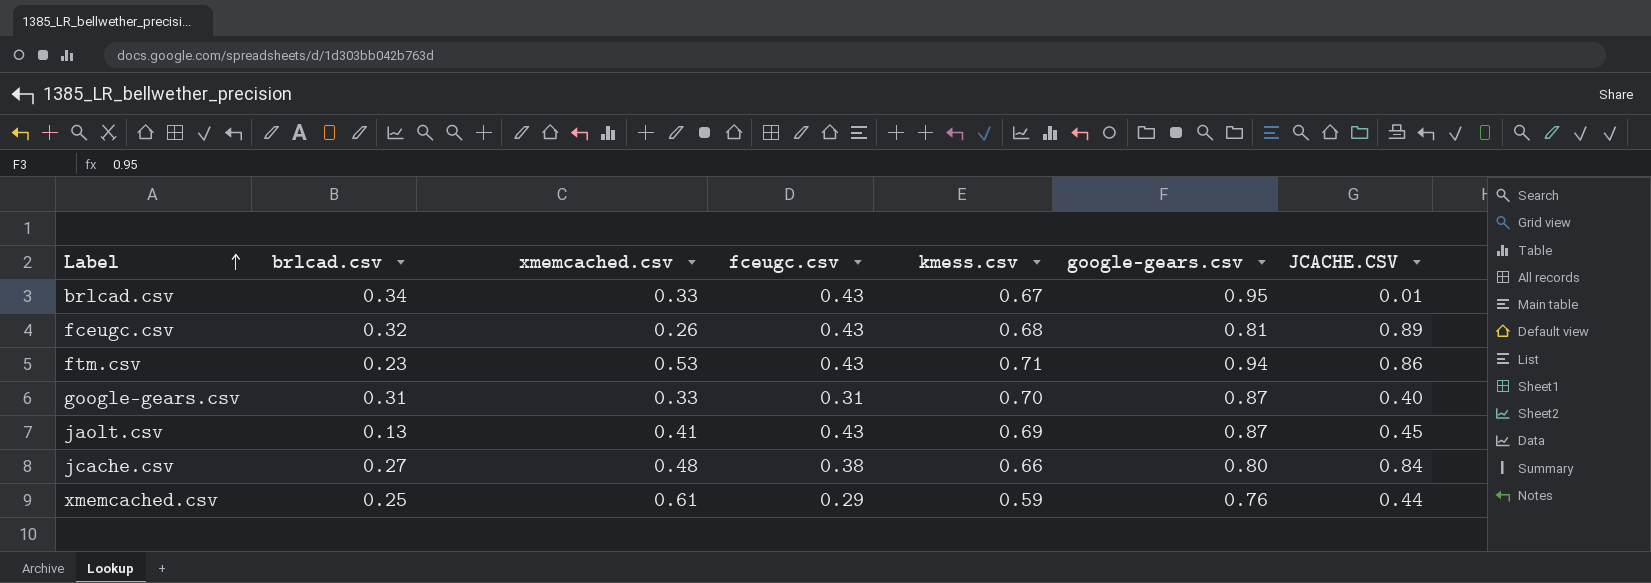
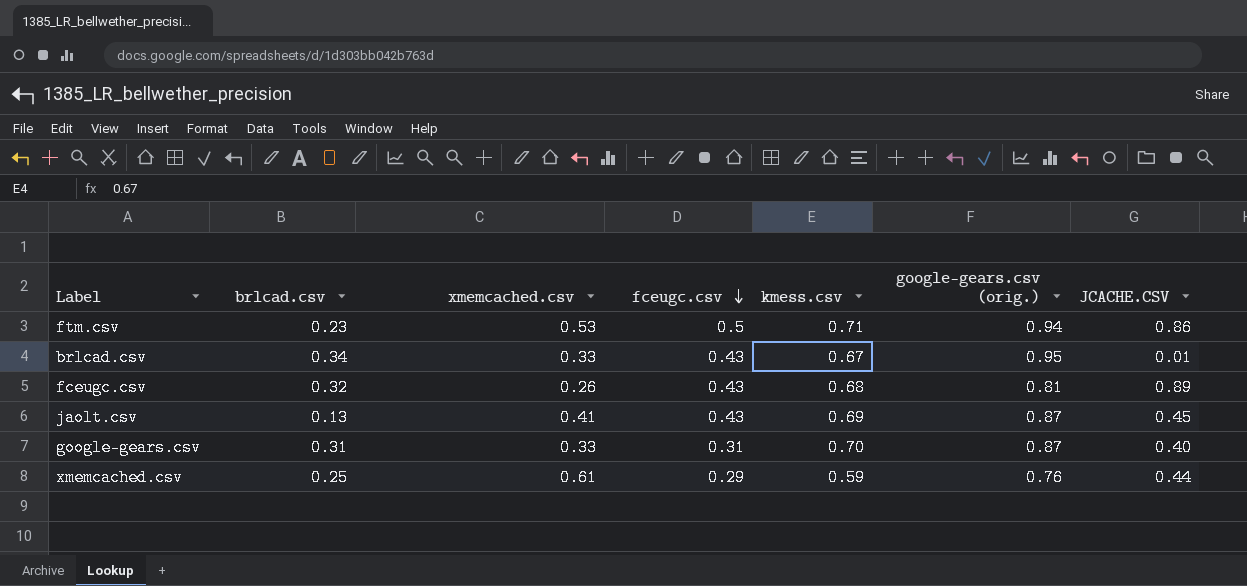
row order: Label ascending -> fceugc.csv descending
column name: google-gears.csv -> google-gears.csv (orig.)
row jcache.csv: 0.27 | 0.48 | 0.38 | 0.66 | 0.80 | 0.84 -> none
ftm.csv | fceugc.csv: 0.43 -> 0.5

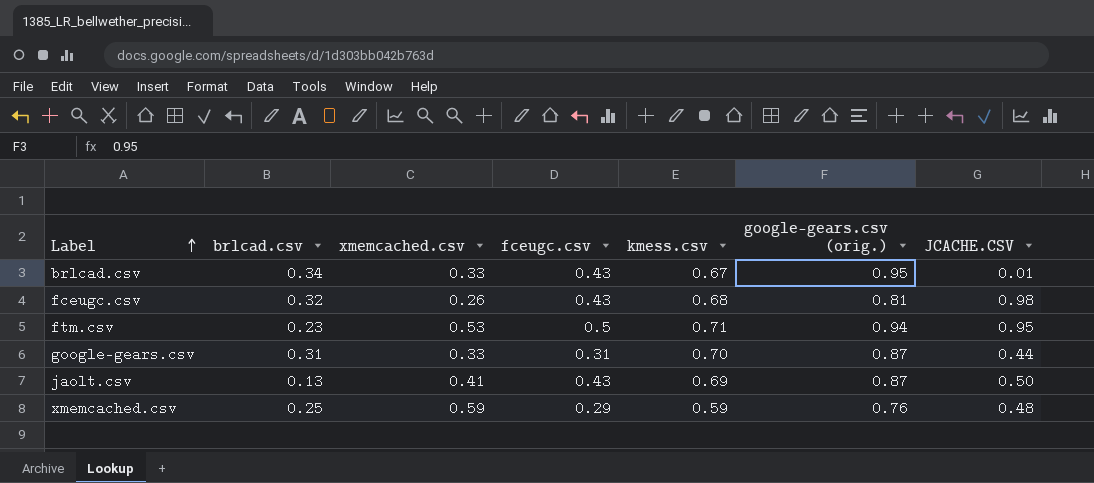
row order: fceugc.csv descending -> Label ascending
fceugc.csv | JCACHE.CSV: 0.89 -> 0.98
ftm.csv | JCACHE.CSV: 0.86 -> 0.95
google-gears.csv | JCACHE.CSV: 0.40 -> 0.44
jaolt.csv | JCACHE.CSV: 0.45 -> 0.50
xmemcached.csv | xmemcached.csv: 0.61 -> 0.59
xmemcached.csv | JCACHE.CSV: 0.44 -> 0.48

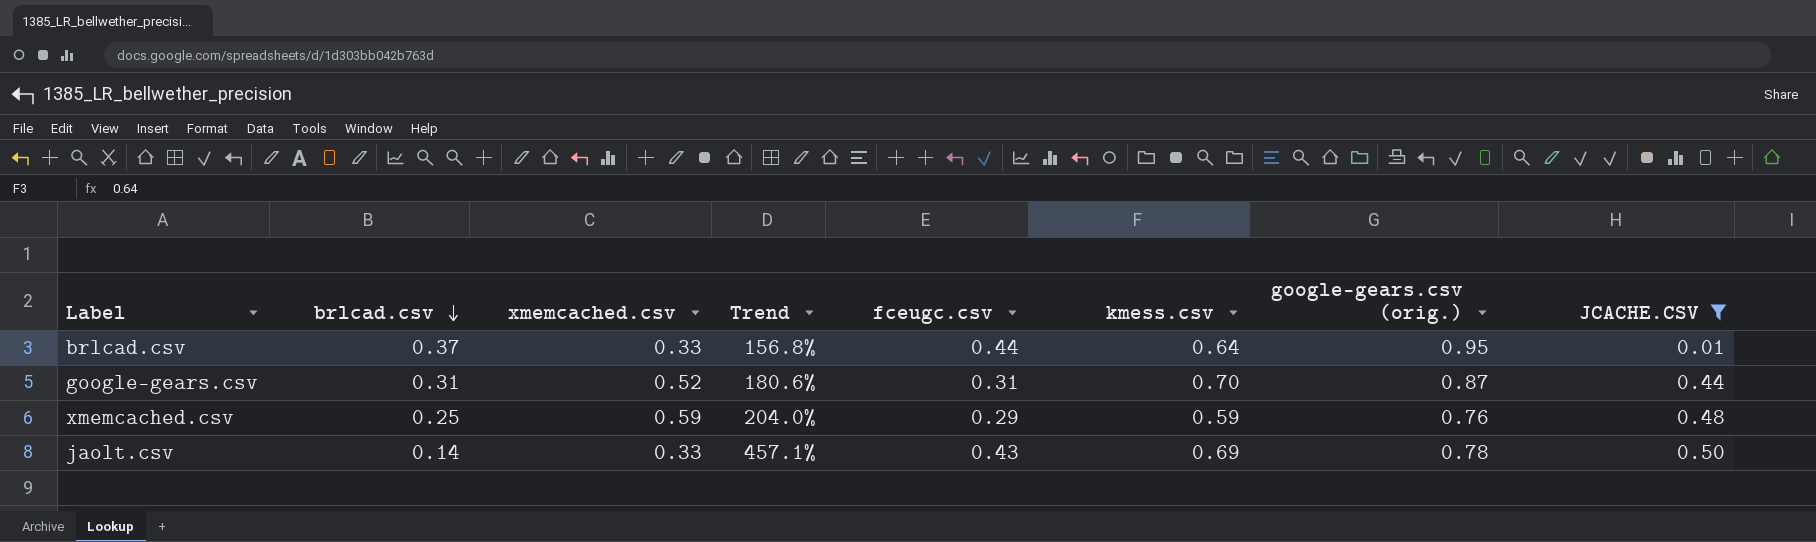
filter: none -> JCACHE.CSV <= 0.50
row order: Label ascending -> brlcad.csv descending
column Trend | formula: none -> ([google-gears.csv (orig.)] - [brlcad.csv]) / [brlcad.csv]
brlcad.csv | brlcad.csv: 0.34 -> 0.37
brlcad.csv | fceugc.csv: 0.43 -> 0.44
brlcad.csv | kmess.csv: 0.67 -> 0.64
google-gears.csv | xmemcached.csv: 0.33 -> 0.52
jaolt.csv | brlcad.csv: 0.13 -> 0.14
jaolt.csv | xmemcached.csv: 0.41 -> 0.33
jaolt.csv | google-gears.csv (orig.): 0.87 -> 0.78

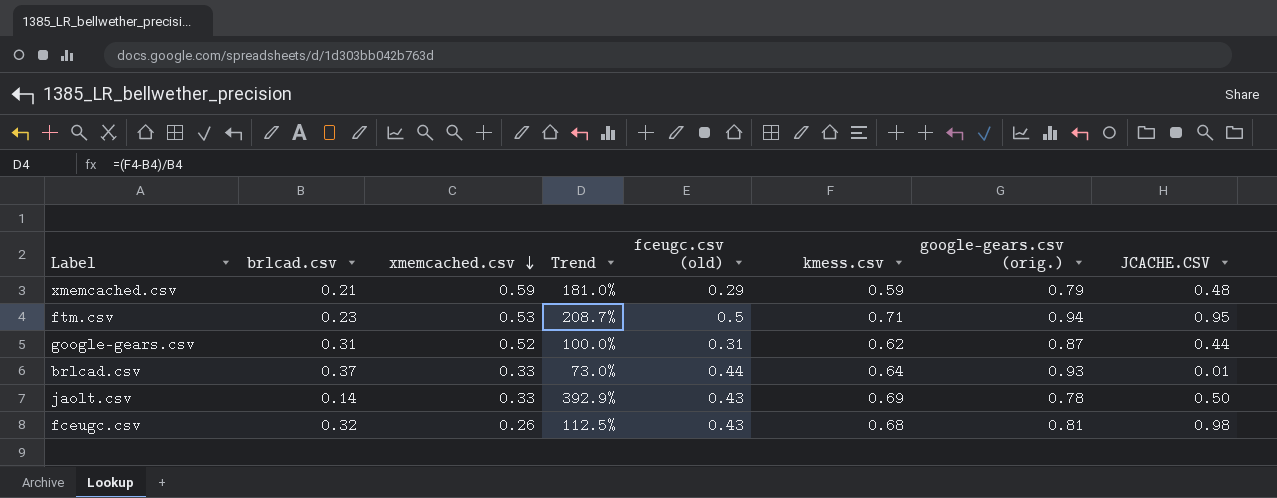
filter: JCACHE.CSV <= 0.50 -> none
row order: brlcad.csv descending -> xmemcached.csv descending
column Trend | formula: ([google-gears.csv (orig.)] - [brlcad.csv]) / [brlcad.csv] -> ([kmess.csv] - [brlcad.csv]) / [brlcad.csv]
column name: fceugc.csv -> fceugc.csv (old)
xmemcached.csv | brlcad.csv: 0.25 -> 0.21
xmemcached.csv | google-gears.csv (orig.): 0.76 -> 0.79
google-gears.csv | kmess.csv: 0.70 -> 0.62
brlcad.csv | google-gears.csv (orig.): 0.95 -> 0.93

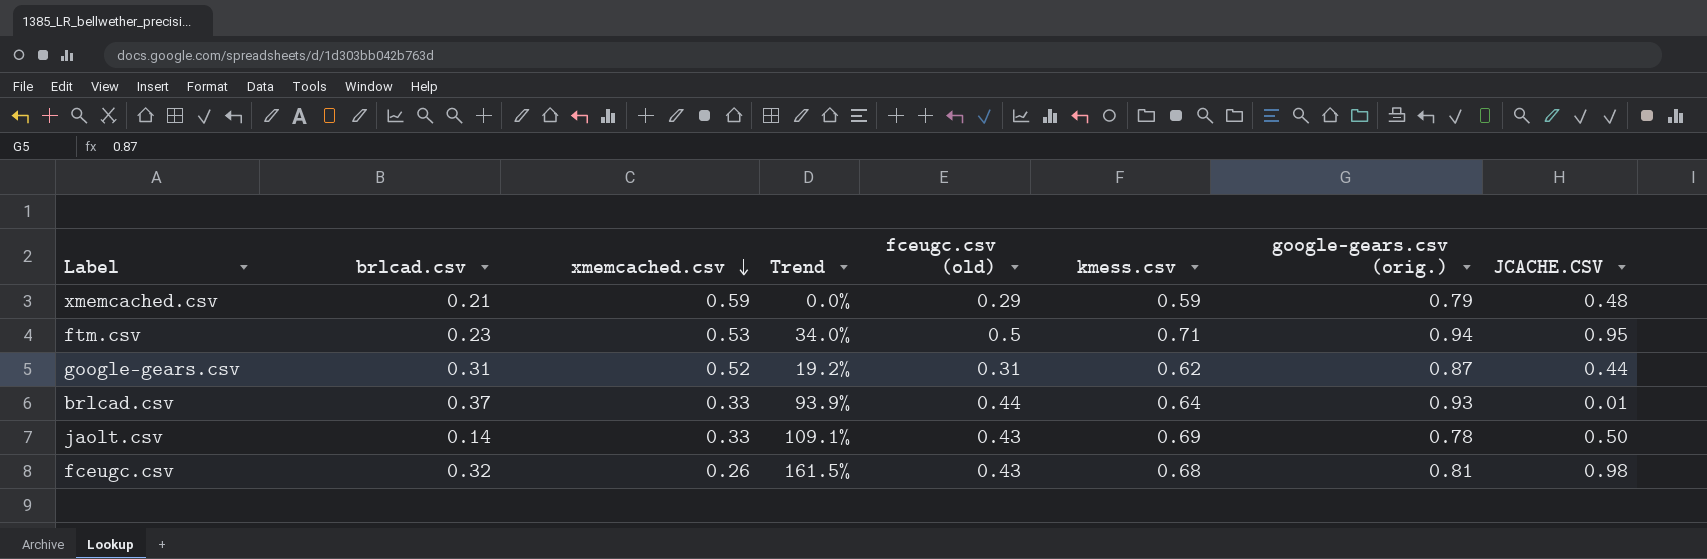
column Trend | formula: ([kmess.csv] - [brlcad.csv]) / [brlcad.csv] -> ([kmess.csv] - [xmemcached.csv]) / [xmemcached.csv]

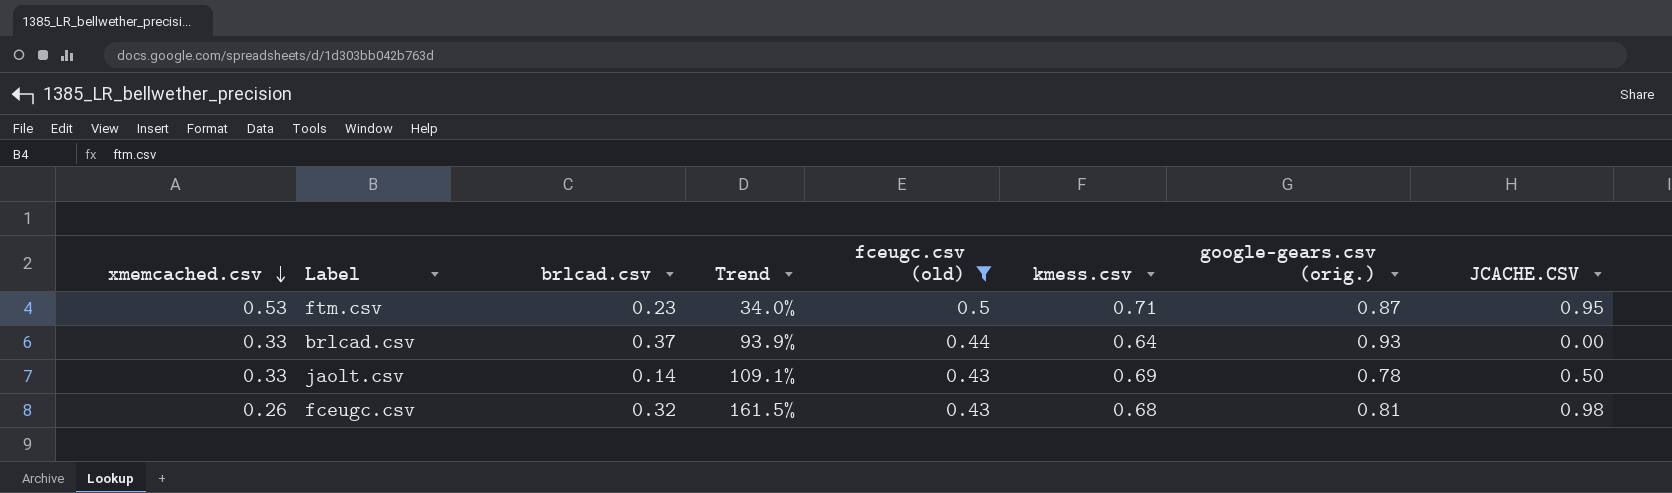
filter: none -> fceugc.csv (old) >= 0.43
column xmemcached.csv | position: 3 -> 1
ftm.csv | google-gears.csv (orig.): 0.94 -> 0.87
brlcad.csv | JCACHE.CSV: 0.01 -> 0.00

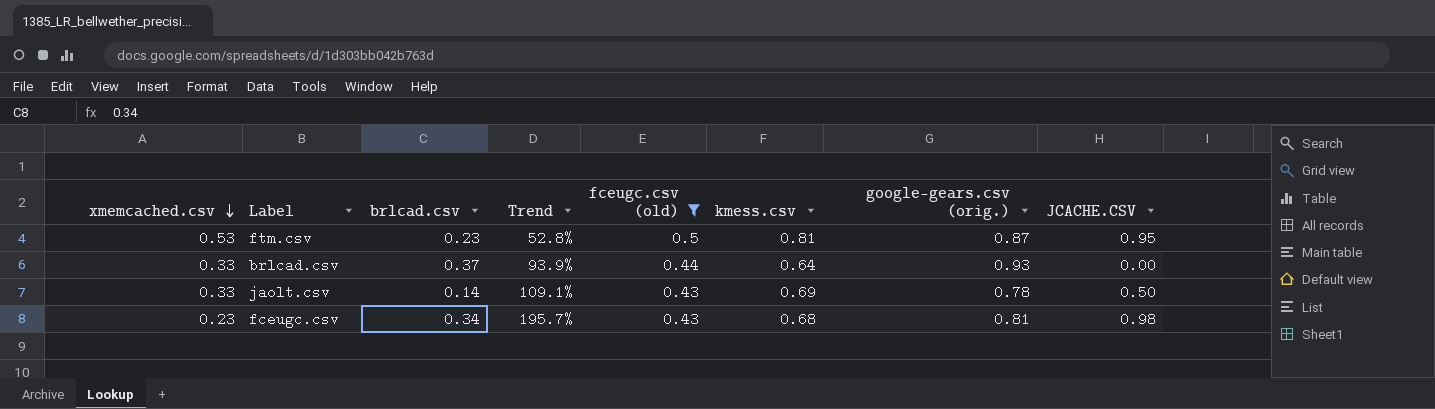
ftm.csv | Trend: 34.0% -> 52.8%
ftm.csv | kmess.csv: 0.71 -> 0.81
fceugc.csv | xmemcached.csv: 0.26 -> 0.23
fceugc.csv | brlcad.csv: 0.32 -> 0.34
fceugc.csv | Trend: 161.5% -> 195.7%

